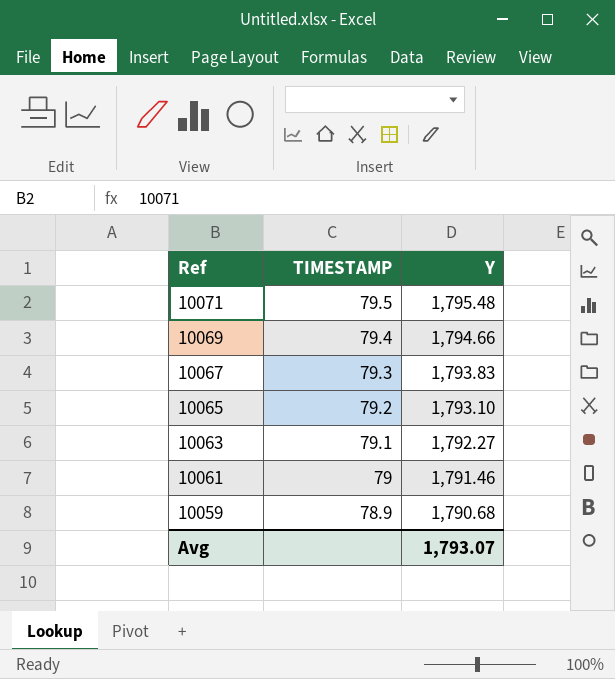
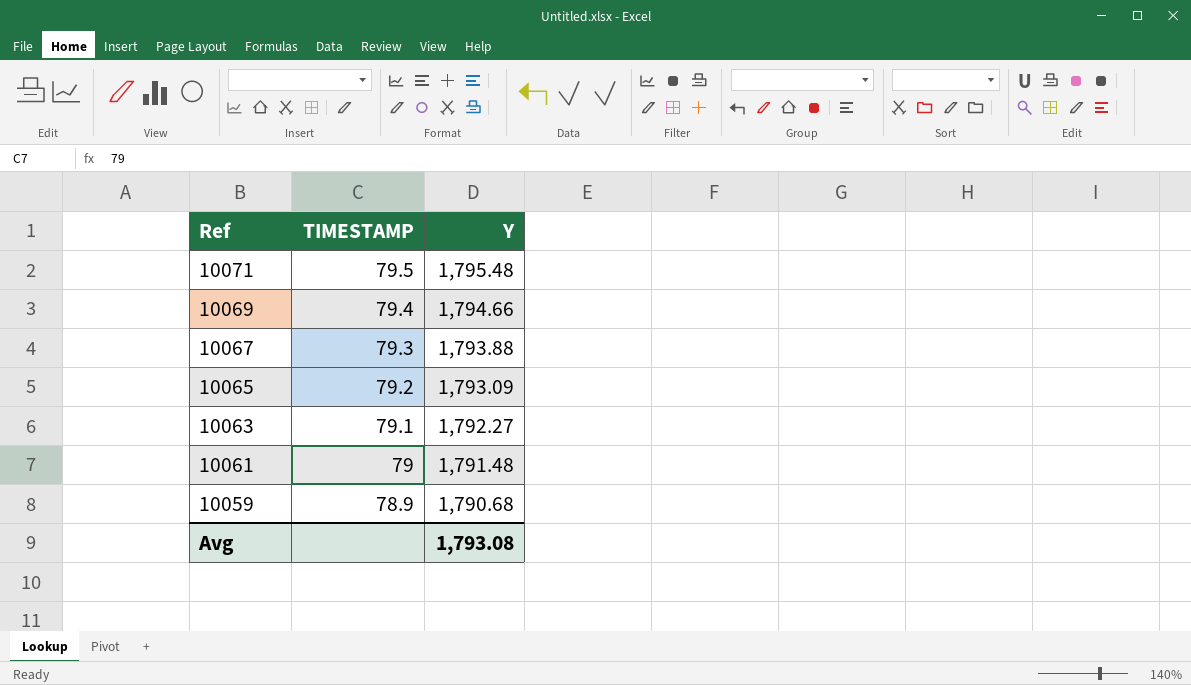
10067 | Y: 1,793.83 -> 1,793.88
10065 | Y: 1,793.10 -> 1,793.09
10061 | Y: 1,791.46 -> 1,791.48
Avg | Y: 1,793.07 -> 1,793.08

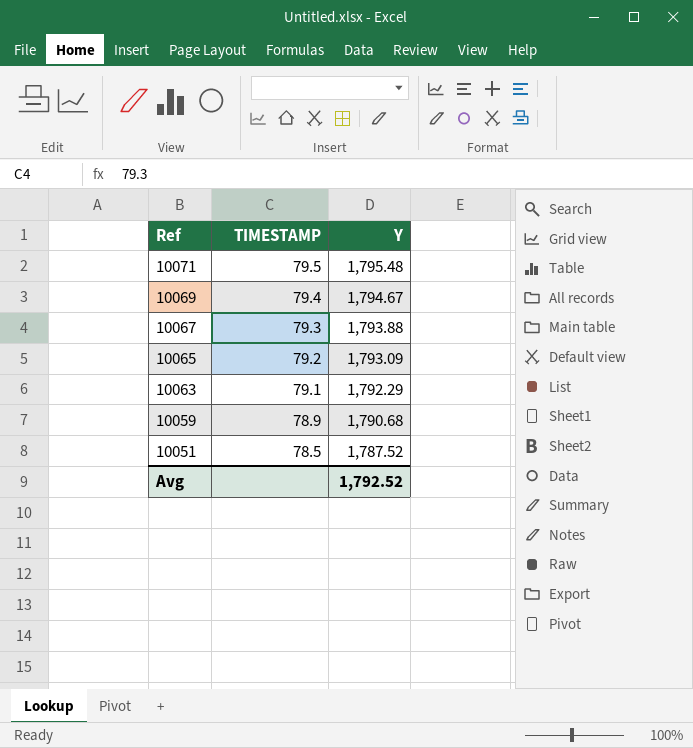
row 10061: 79 | 1,791.48 -> none
10069 | Y: 1,794.66 -> 1,794.67
10063 | Y: 1,792.27 -> 1,792.29
row 10051: none -> 78.5 | 1,787.52
Avg | Y: 1,793.08 -> 1,792.52

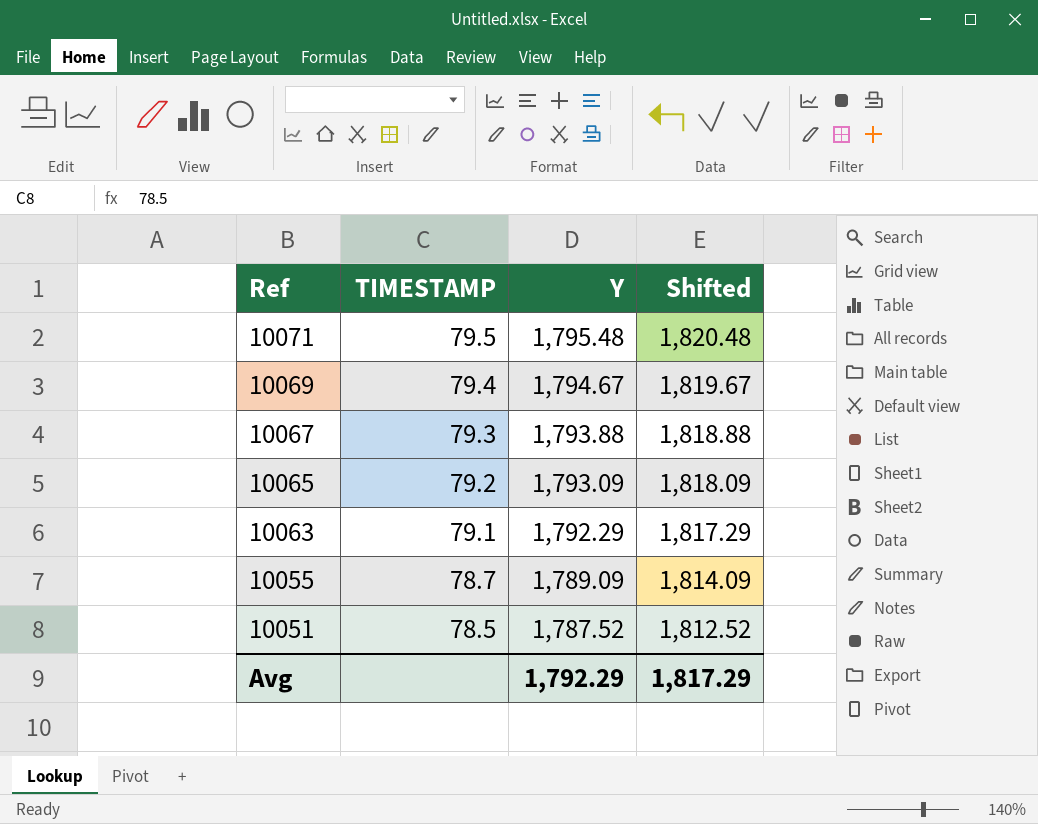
column Shifted | formula: none -> [Y] + 25
row 10059: 78.9 | 1,790.68 -> none
row 10055: none -> 78.7 | 1,789.09 | 1,814.09
Avg | Y: 1,792.52 -> 1,792.29

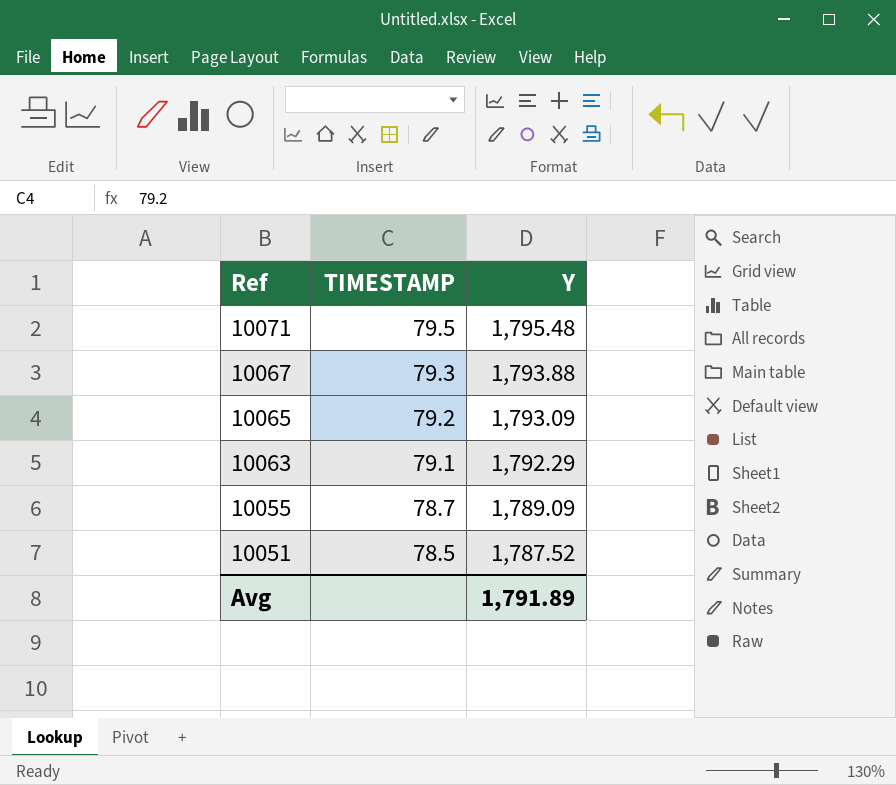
column Shifted | formula: [Y] + 25 -> none
row 10069: 79.4 | 1,794.67 | 1,819.67 -> none
Avg | Y: 1,792.29 -> 1,791.89

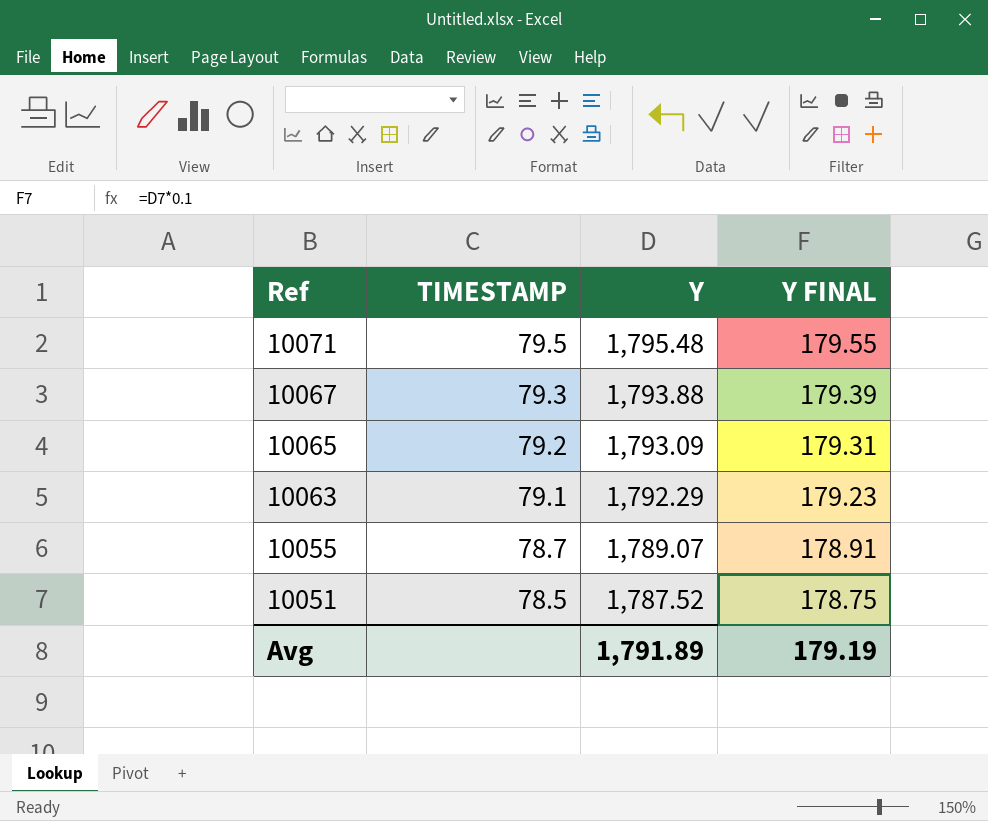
column Y FINAL | formula: none -> [Y] * 0.1
10055 | Y: 1,789.09 -> 1,789.07

